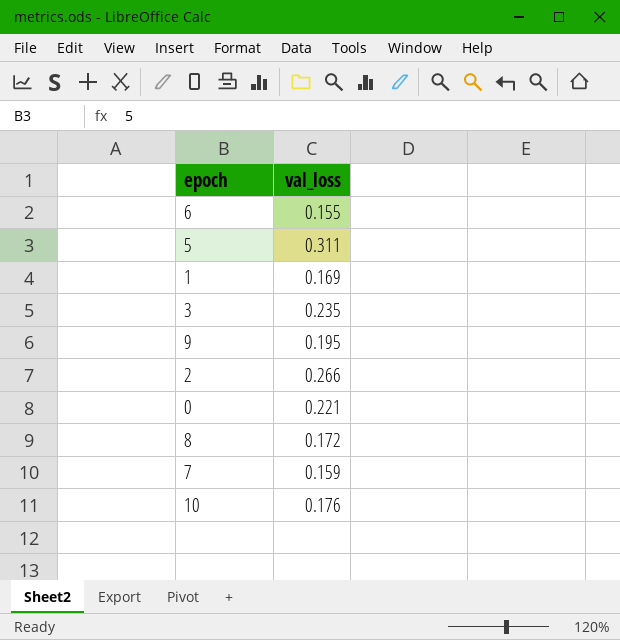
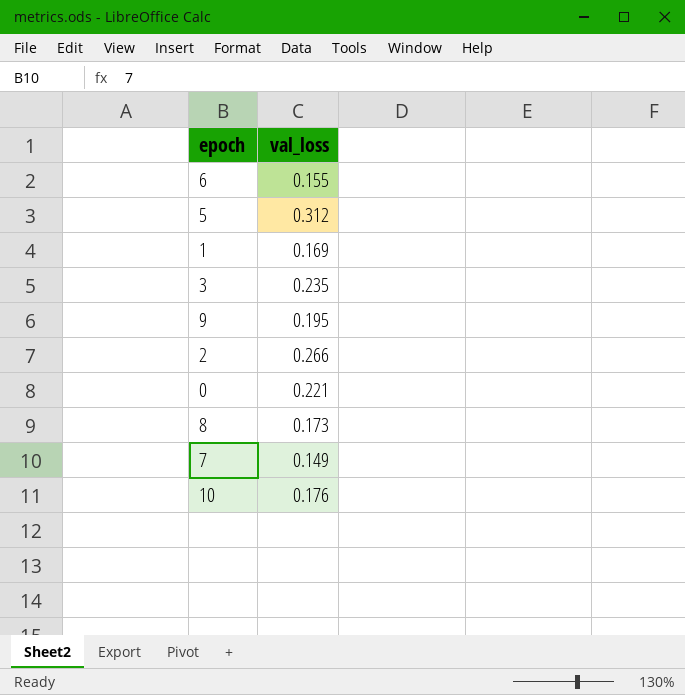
5 | val_loss: 0.311 -> 0.312
8 | val_loss: 0.172 -> 0.173
7 | val_loss: 0.159 -> 0.149

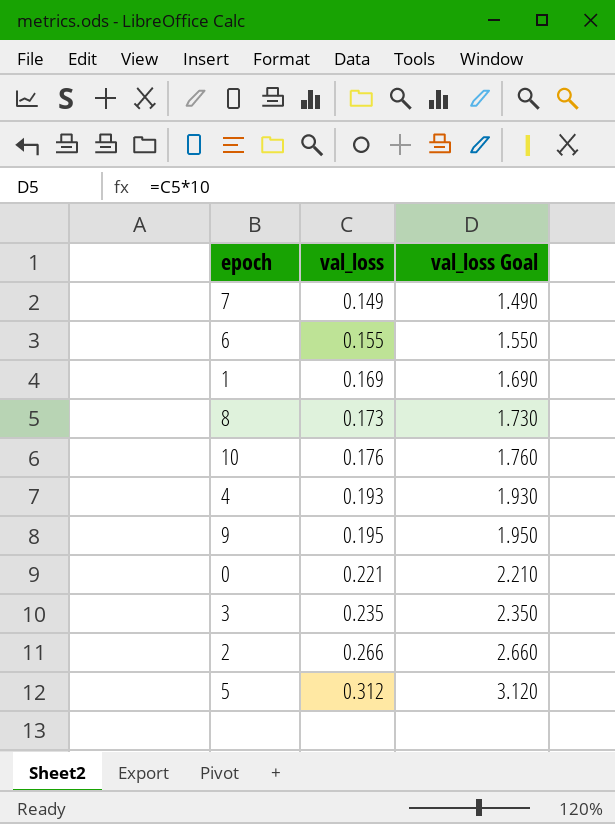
row order: none -> val_loss ascending
column val_loss Goal | formula: none -> [val_loss] * 10
row 4: none -> 0.193 | 1.930

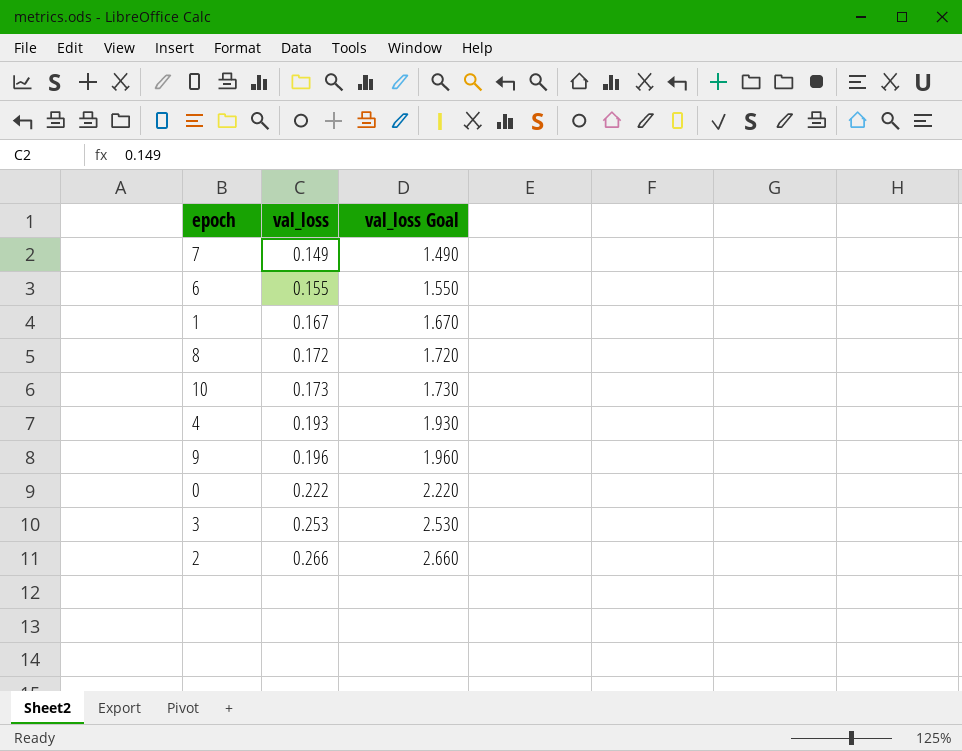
row 5: 0.312 | 3.120 -> none
1 | val_loss: 0.169 -> 0.167
1 | val_loss Goal: 1.690 -> 1.670
8 | val_loss: 0.173 -> 0.172
8 | val_loss Goal: 1.730 -> 1.720
10 | val_loss: 0.176 -> 0.173
10 | val_loss Goal: 1.760 -> 1.730
9 | val_loss: 0.195 -> 0.196
9 | val_loss Goal: 1.950 -> 1.960
0 | val_loss: 0.221 -> 0.222
0 | val_loss Goal: 2.210 -> 2.220
3 | val_loss: 0.235 -> 0.253
3 | val_loss Goal: 2.350 -> 2.530

